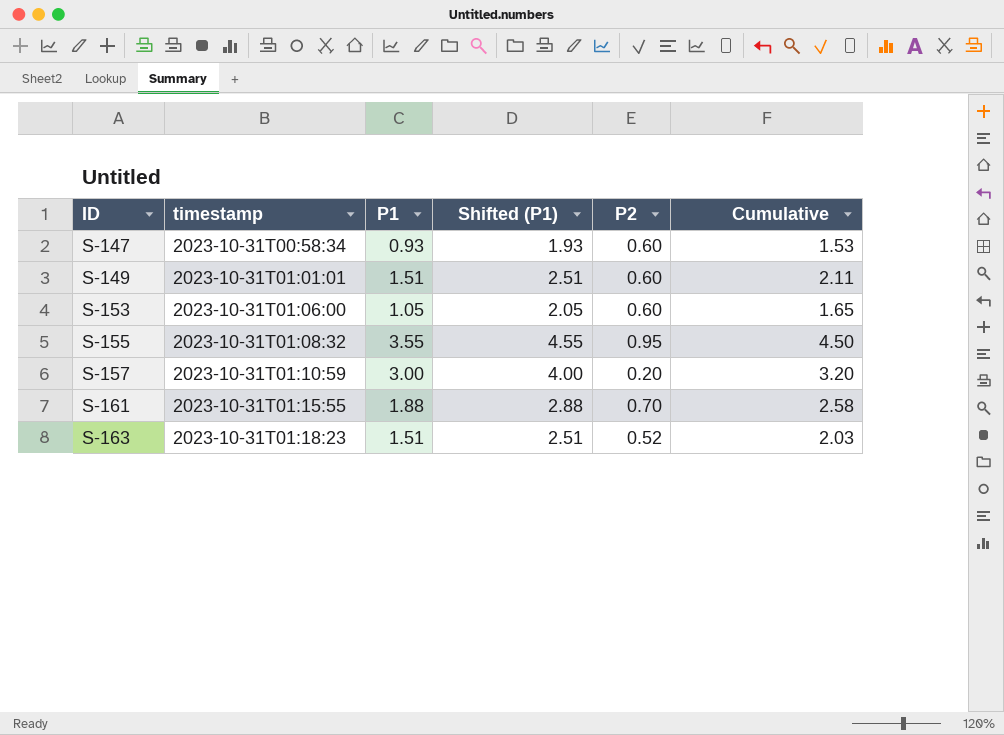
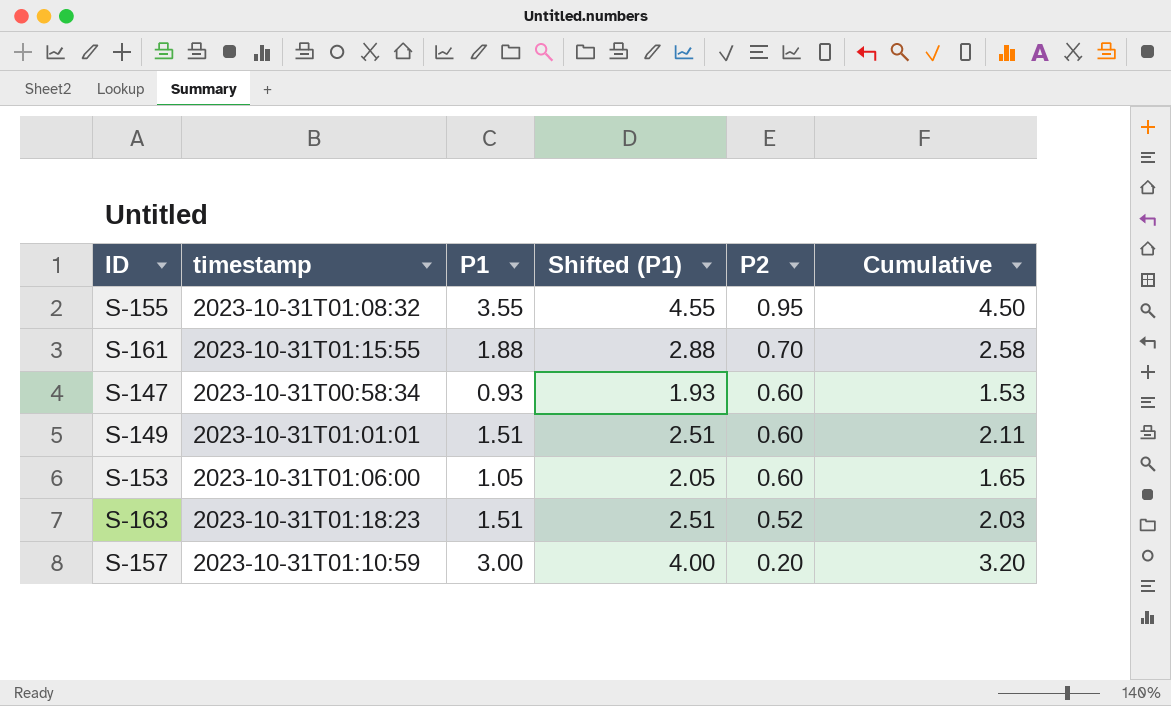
row order: ID ascending -> P2 descending

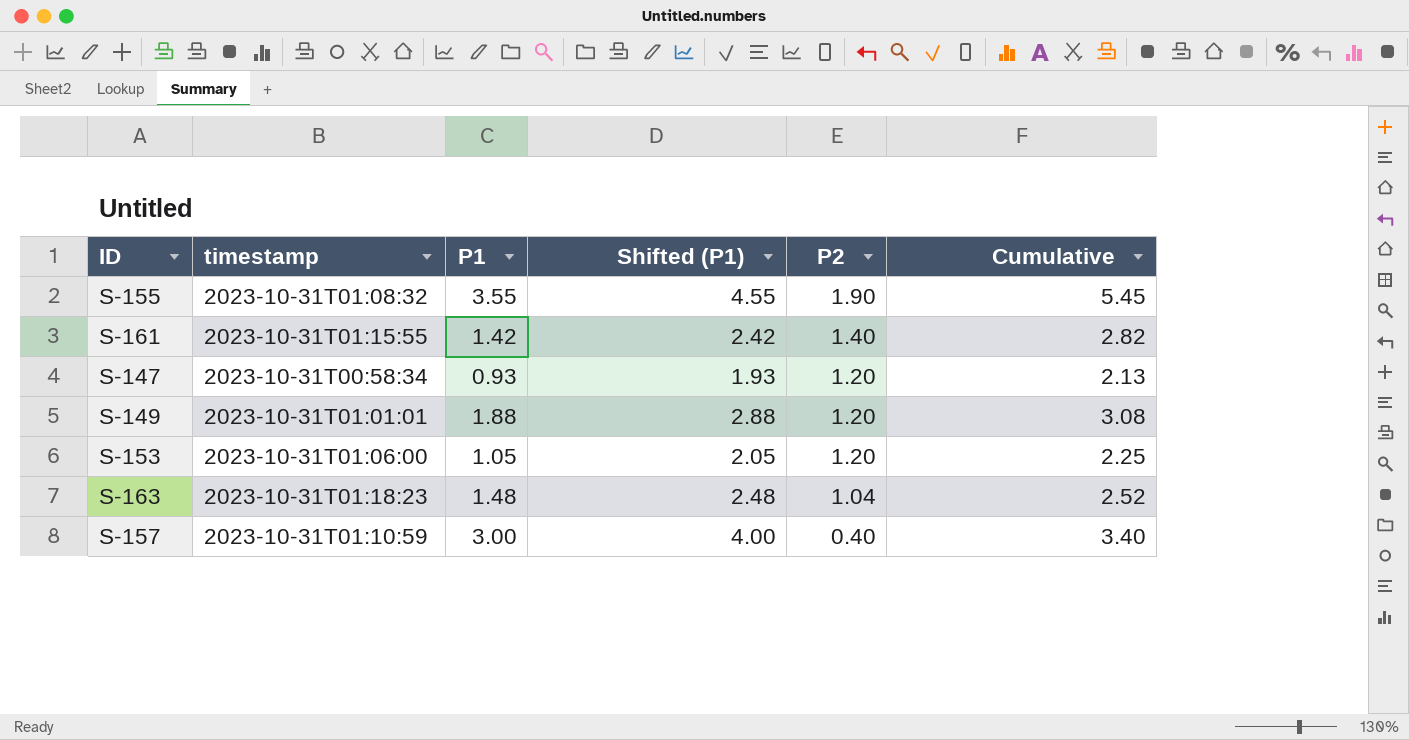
S-155 | P2: 0.95 -> 1.90
S-155 | Cumulative: 4.50 -> 5.45
S-161 | P1: 1.88 -> 1.42
S-161 | Shifted (P1): 2.88 -> 2.42
S-161 | P2: 0.70 -> 1.40
S-161 | Cumulative: 2.58 -> 2.82
S-147 | P2: 0.60 -> 1.20
S-147 | Cumulative: 1.53 -> 2.13
S-149 | P1: 1.51 -> 1.88
S-149 | Shifted (P1): 2.51 -> 2.88
S-149 | P2: 0.60 -> 1.20
S-149 | Cumulative: 2.11 -> 3.08
S-153 | P2: 0.60 -> 1.20
S-153 | Cumulative: 1.65 -> 2.25
S-163 | P1: 1.51 -> 1.48
S-163 | Shifted (P1): 2.51 -> 2.48
S-163 | P2: 0.52 -> 1.04
S-163 | Cumulative: 2.03 -> 2.52
S-157 | P2: 0.20 -> 0.40
S-157 | Cumulative: 3.20 -> 3.40

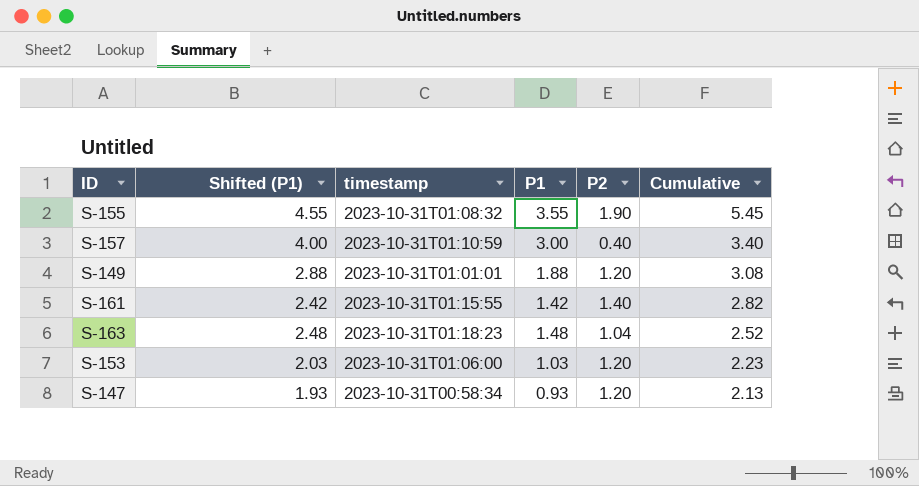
row order: P2 descending -> Cumulative descending
column Shifted (P1) | position: 4 -> 2
S-153 | Shifted (P1): 2.05 -> 2.03
S-153 | P1: 1.05 -> 1.03
S-153 | Cumulative: 2.25 -> 2.23

